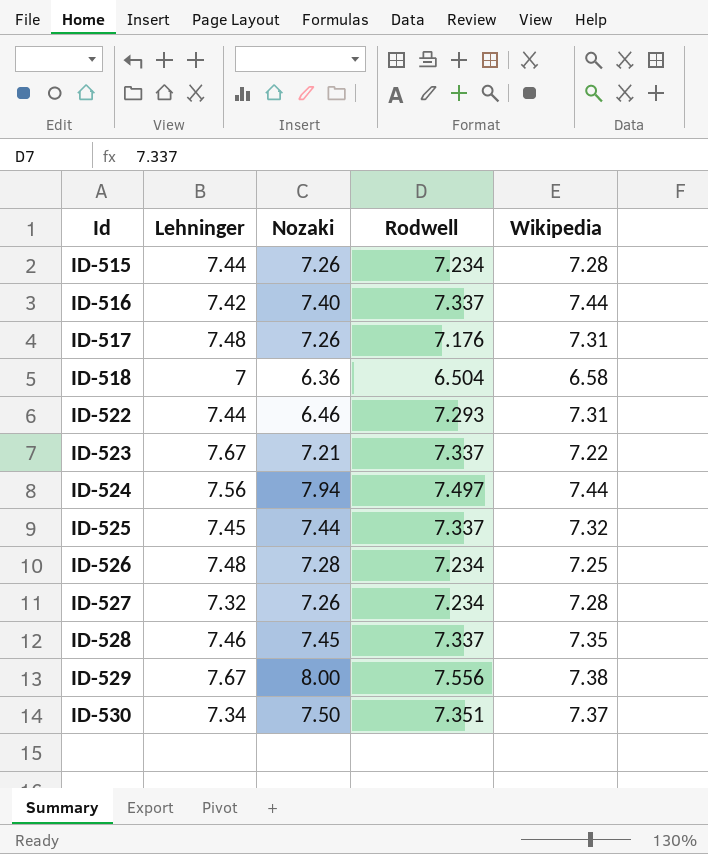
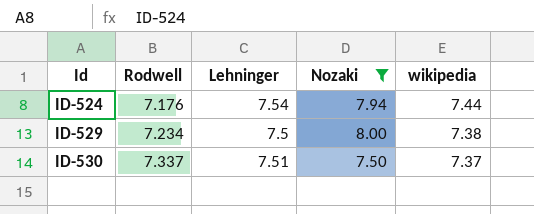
filter: none -> Nozaki >= 7.50
column Rodwell | position: 4 -> 2
column name: Wikipedia -> wikipedia
ID-524 | Rodwell: 7.497 -> 7.176
ID-524 | Lehninger: 7.56 -> 7.54
ID-529 | Rodwell: 7.556 -> 7.234
ID-529 | Lehninger: 7.67 -> 7.5
ID-530 | Rodwell: 7.351 -> 7.337
ID-530 | Lehninger: 7.34 -> 7.51

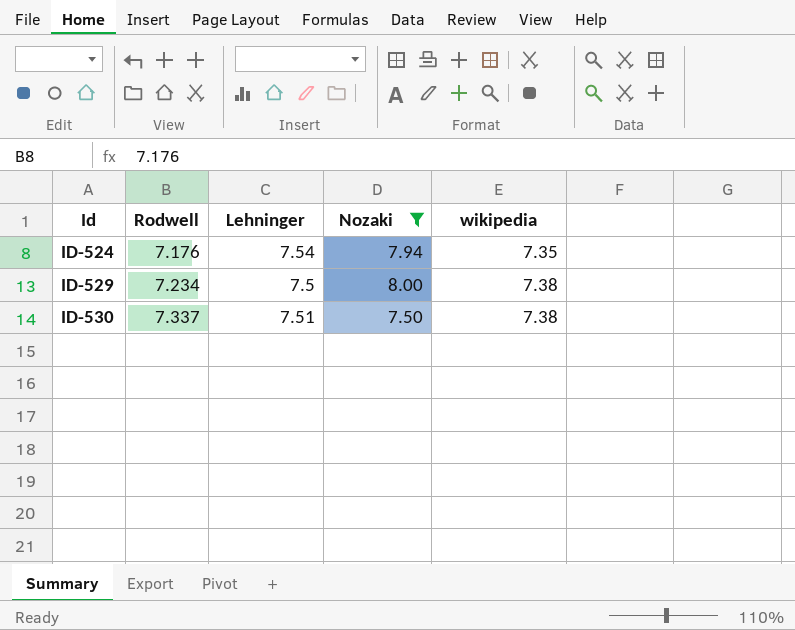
ID-524 | wikipedia: 7.44 -> 7.35
ID-530 | wikipedia: 7.37 -> 7.38

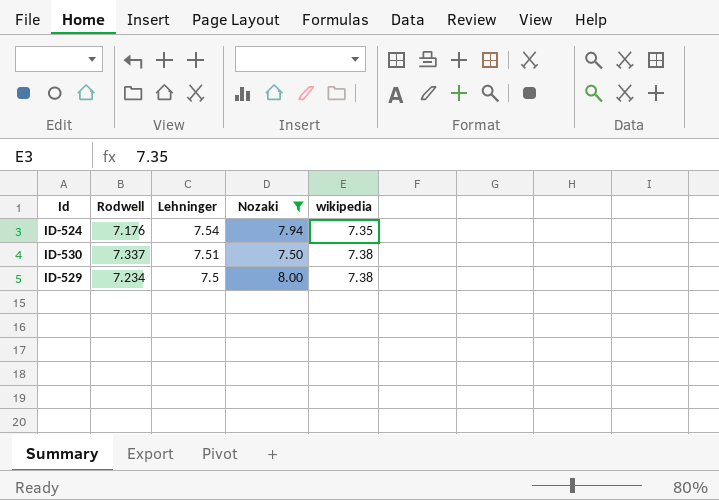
row order: Id ascending -> Lehninger descending

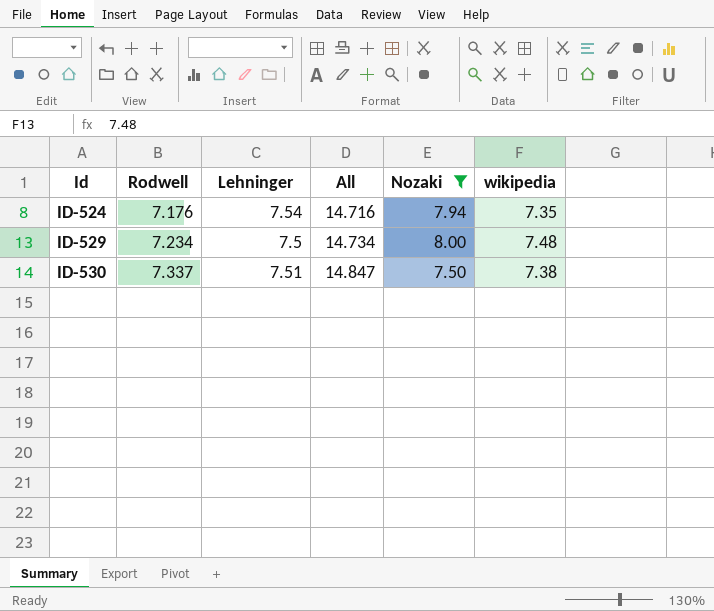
row order: Lehninger descending -> Id ascending
column All | formula: none -> [Rodwell] + [Lehninger]
ID-529 | wikipedia: 7.38 -> 7.48

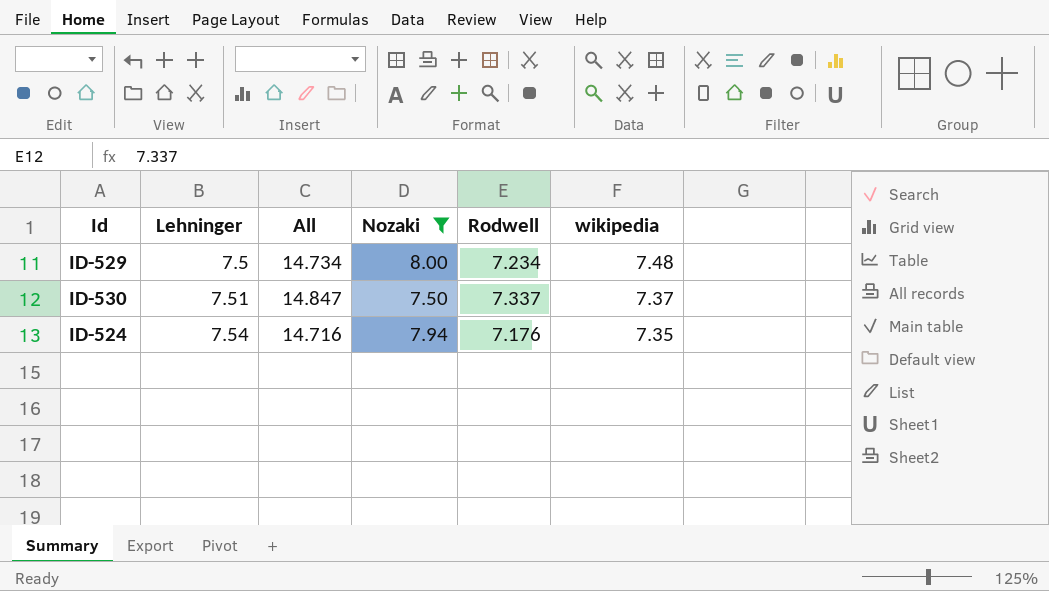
row order: Id ascending -> Lehninger ascending
column Rodwell | position: 2 -> 5
ID-530 | wikipedia: 7.38 -> 7.37

